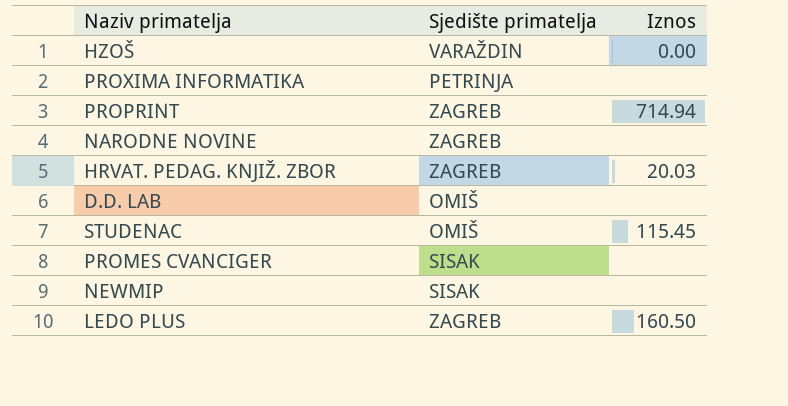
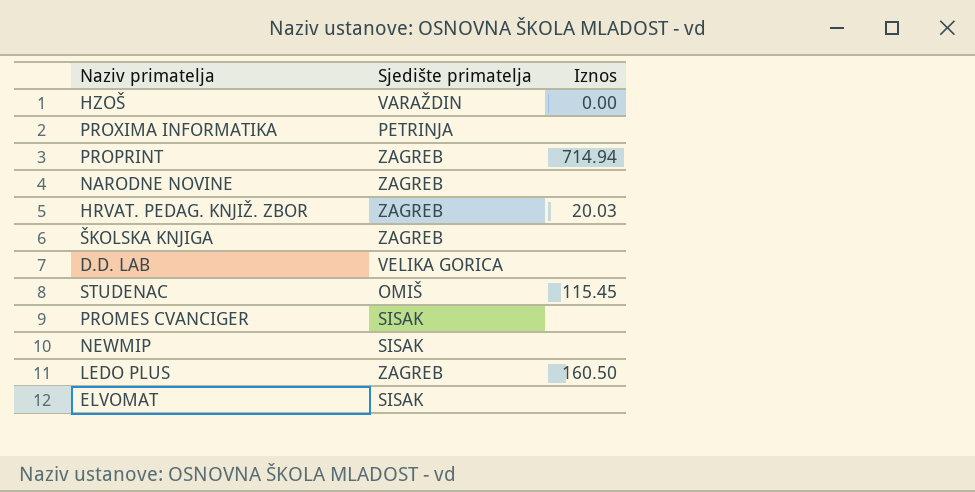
row ŠKOLSKA KNJIGA: none -> ZAGREB | none
D.D. LAB | Sjedište primatelja: OMIŠ -> VELIKA GORICA
row ELVOMAT: none -> SISAK | none

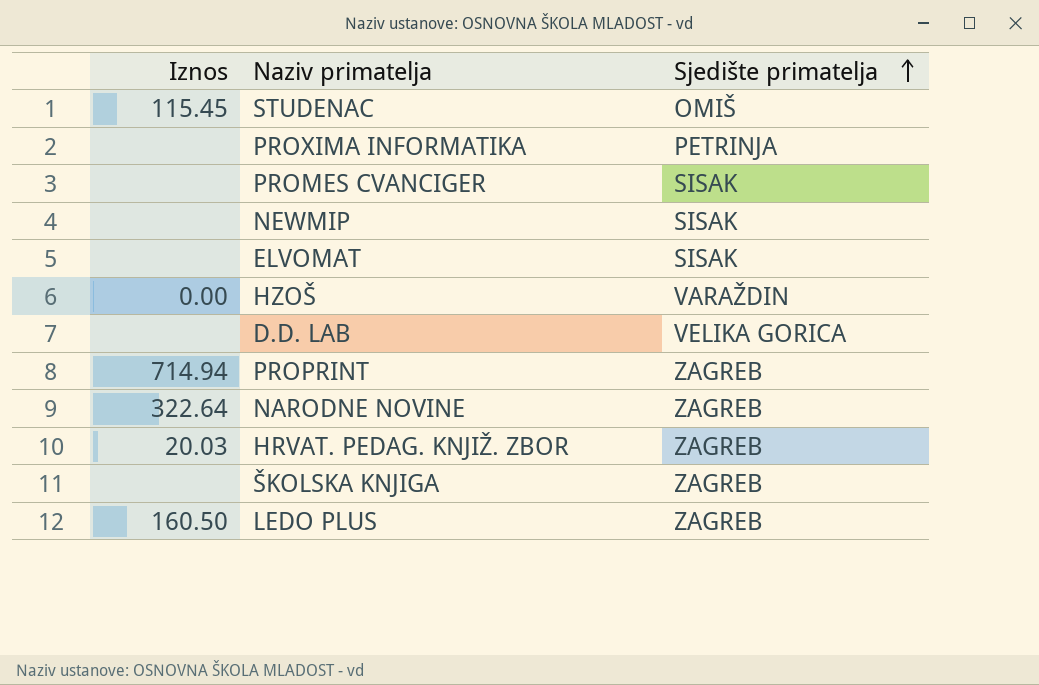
row order: none -> Sjedište primatelja ascending
column Iznos | position: 3 -> 1
NARODNE NOVINE | Iznos: none -> 322.64

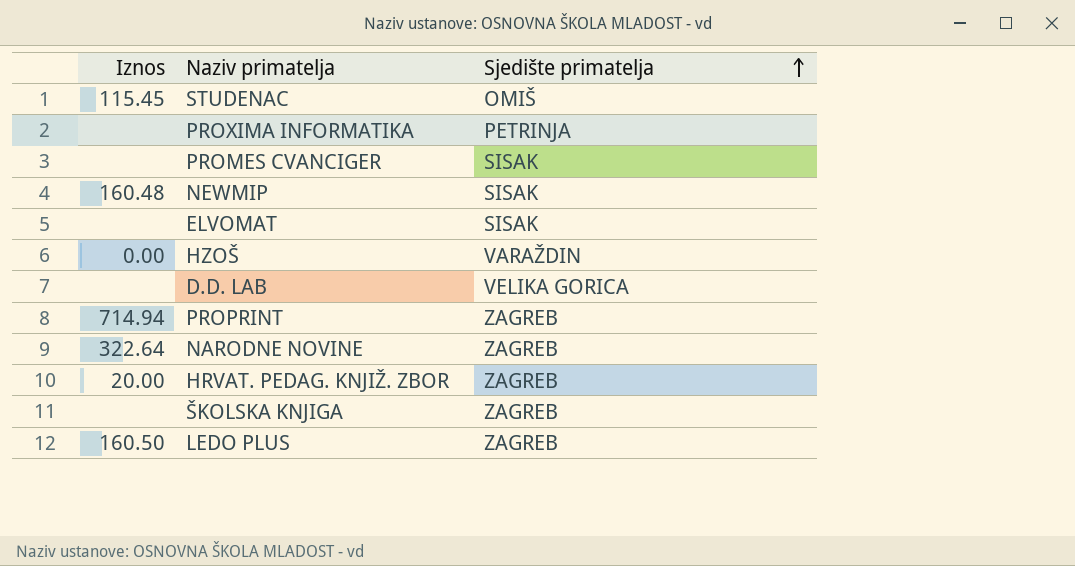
NEWMIP | Iznos: none -> 160.48
HRVAT. PEDAG. KNJIŽ. ZBOR | Iznos: 20.03 -> 20.00

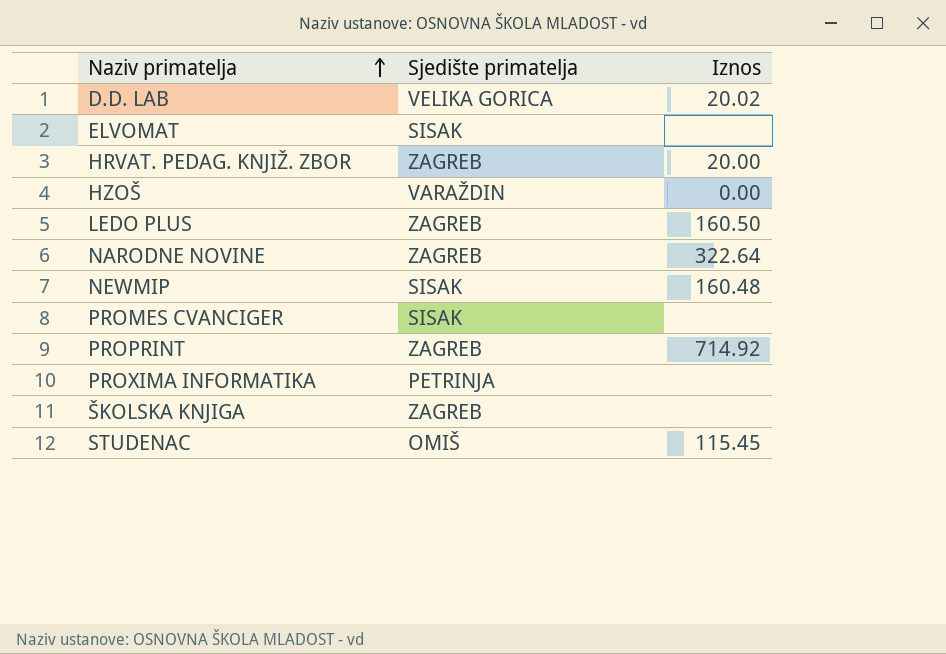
row order: Sjedište primatelja ascending -> Naziv primatelja ascending
column Iznos | position: 1 -> 3
D.D. LAB | Iznos: none -> 20.02
PROPRINT | Iznos: 714.94 -> 714.92

